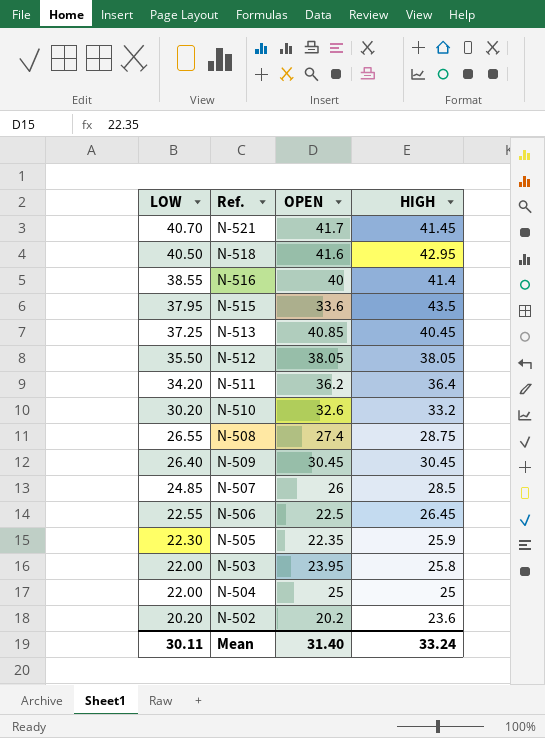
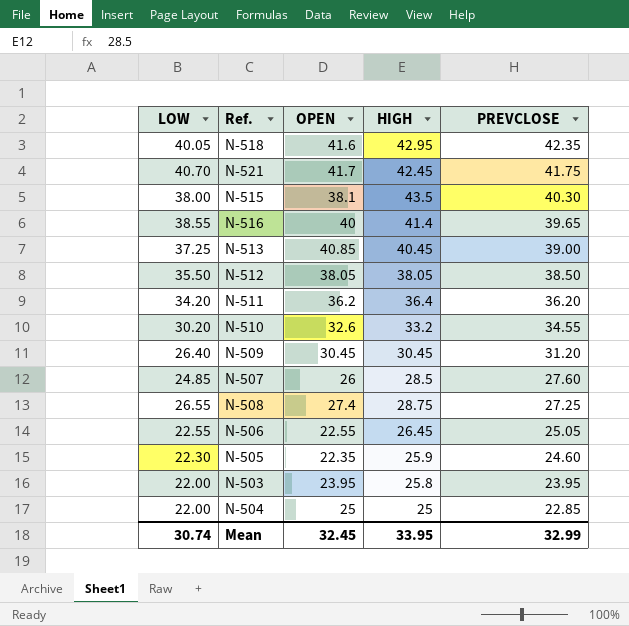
row order: LOW descending -> PREVCLOSE descending
column PREVCLOSE | position: none -> 5
row N-502: 20.20 | 20.2 | 23.6 -> none
N-518 | LOW: 40.50 -> 40.05
N-521 | HIGH: 41.45 -> 42.45
N-515 | LOW: 37.95 -> 38.00
N-515 | OPEN: 33.6 -> 38.1
N-506 | OPEN: 22.5 -> 22.55
Mean | LOW: 30.11 -> 30.74
Mean | OPEN: 31.40 -> 32.45
Mean | HIGH: 33.24 -> 33.95

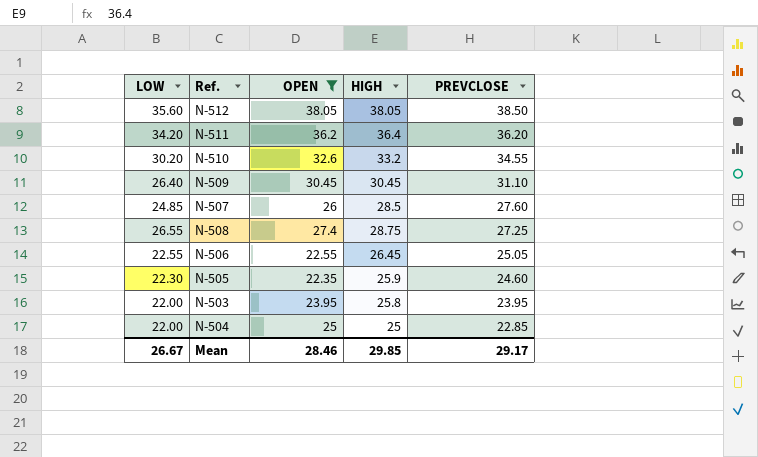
filter: none -> OPEN <= 38.05
N-512 | LOW: 35.50 -> 35.60
N-509 | PREVCLOSE: 31.20 -> 31.10
Mean | LOW: 30.74 -> 26.67
Mean | OPEN: 32.45 -> 28.46
Mean | HIGH: 33.95 -> 29.85
Mean | PREVCLOSE: 32.99 -> 29.17

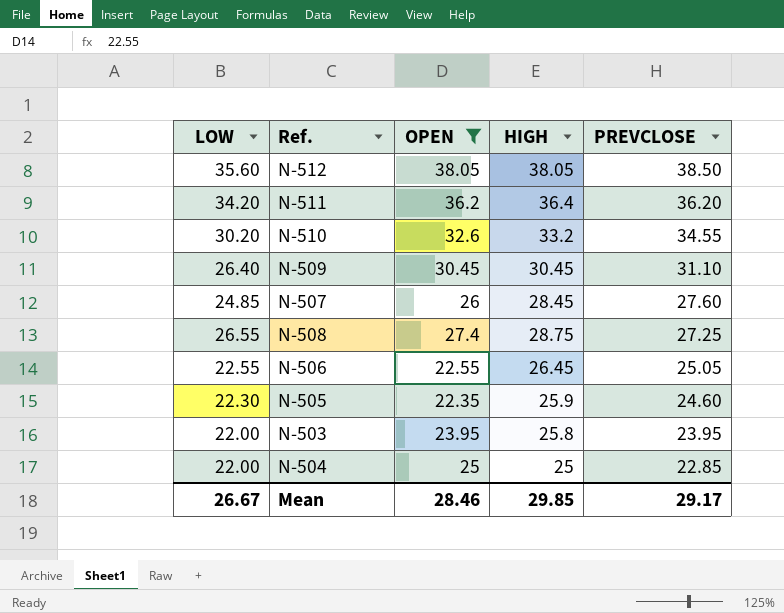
N-507 | HIGH: 28.5 -> 28.45

